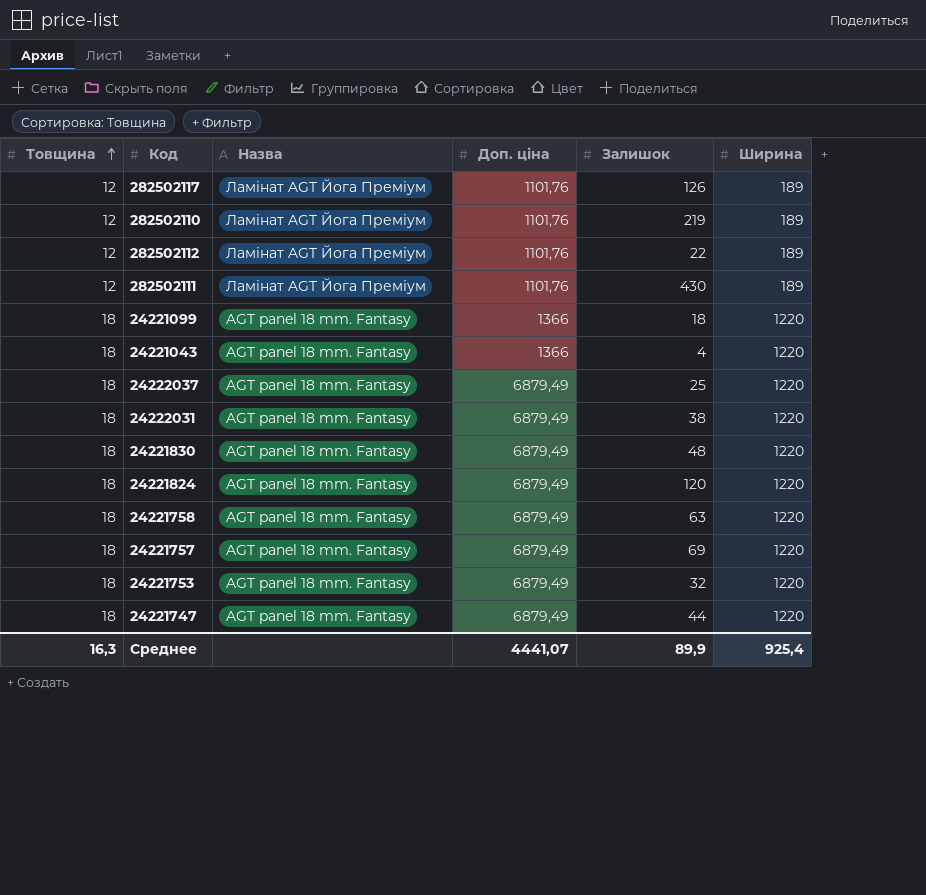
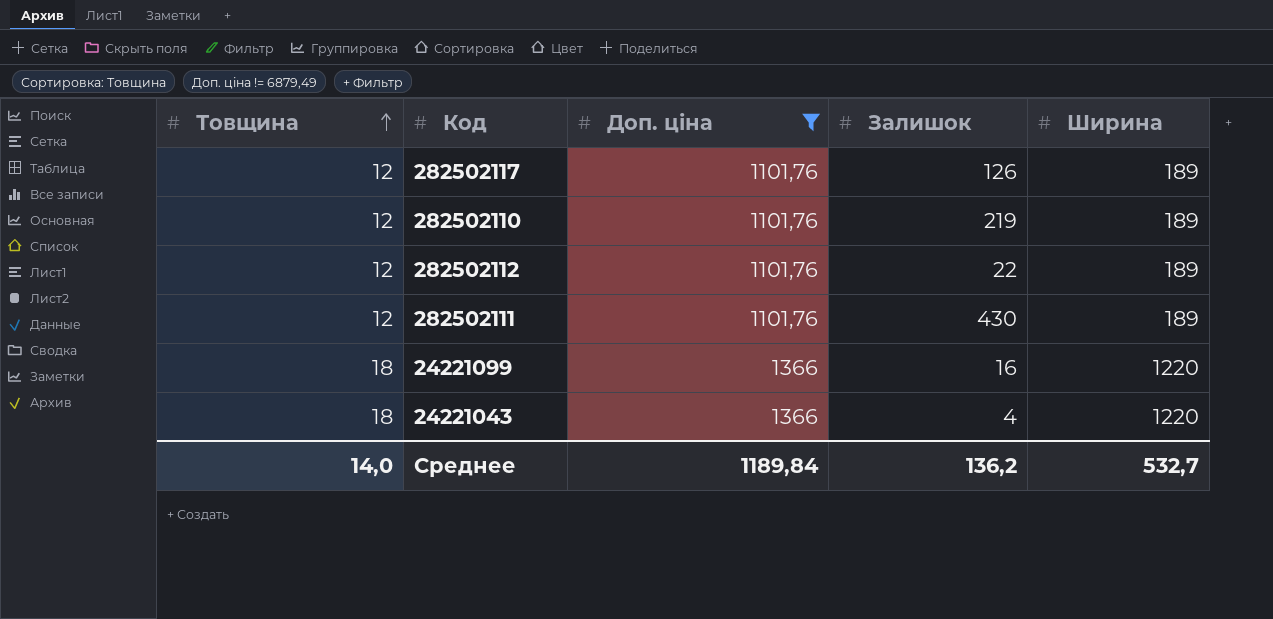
filter: none -> Доп. ціна != 6879,49
column Назва | position: 3 -> none
24221099 | Залишок: 18 -> 16
Среднее | Товщина: 16,3 -> 14,0
Среднее | Доп. ціна: 4441,07 -> 1189,84
Среднее | Залишок: 89,9 -> 136,2
Среднее | Ширина: 925,4 -> 532,7

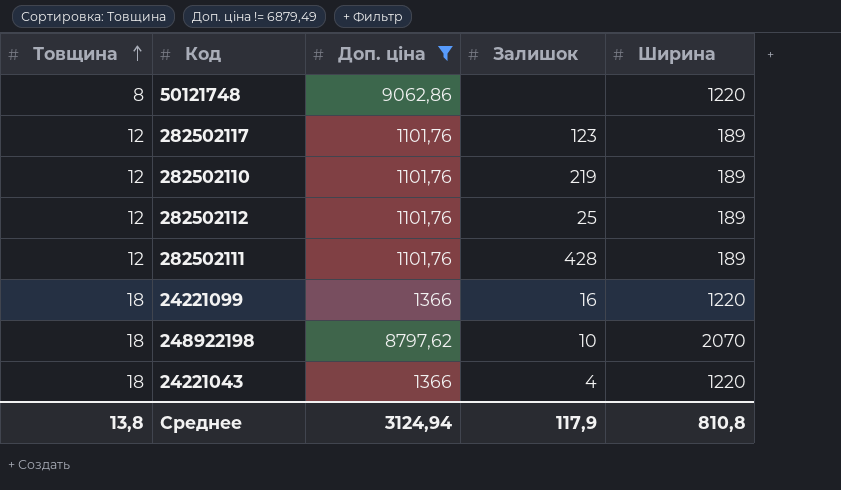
row 50121748: none -> 8 | 9062,86 | none | 1220
282502117 | Залишок: 126 -> 123
282502112 | Залишок: 22 -> 25
282502111 | Залишок: 430 -> 428
row 248922198: none -> 18 | 8797,62 | 10 | 2070
Среднее | Товщина: 14,0 -> 13,8
Среднее | Доп. ціна: 1189,84 -> 3124,94
Среднее | Залишок: 136,2 -> 117,9
Среднее | Ширина: 532,7 -> 810,8

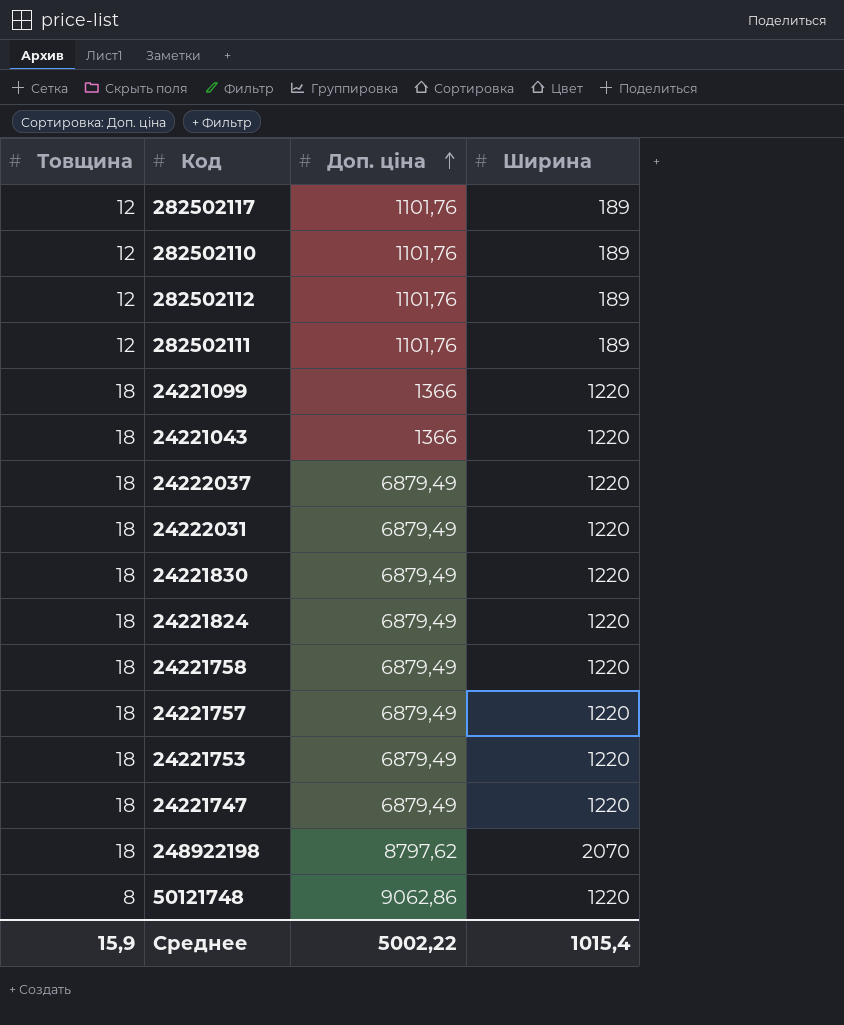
filter: Доп. ціна != 6879,49 -> none
row order: Товщина ascending -> Доп. ціна ascending
column Залишок | position: 4 -> none
Среднее | Товщина: 13,8 -> 15,9
Среднее | Доп. ціна: 3124,94 -> 5002,22
Среднее | Ширина: 810,8 -> 1015,4

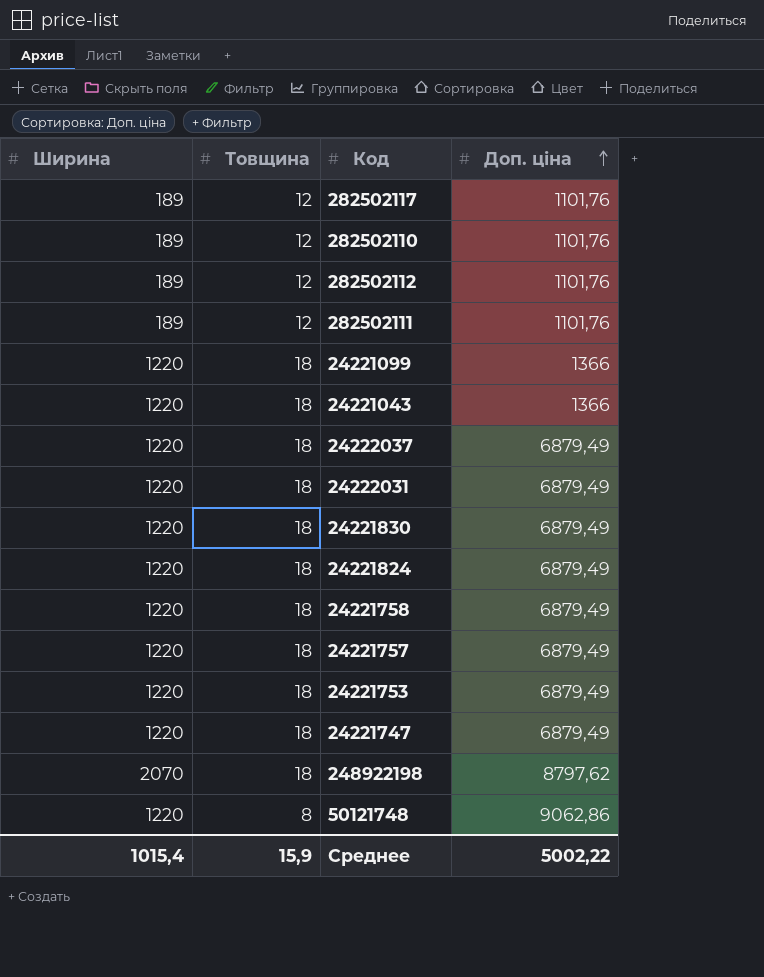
column Ширина | position: 4 -> 1

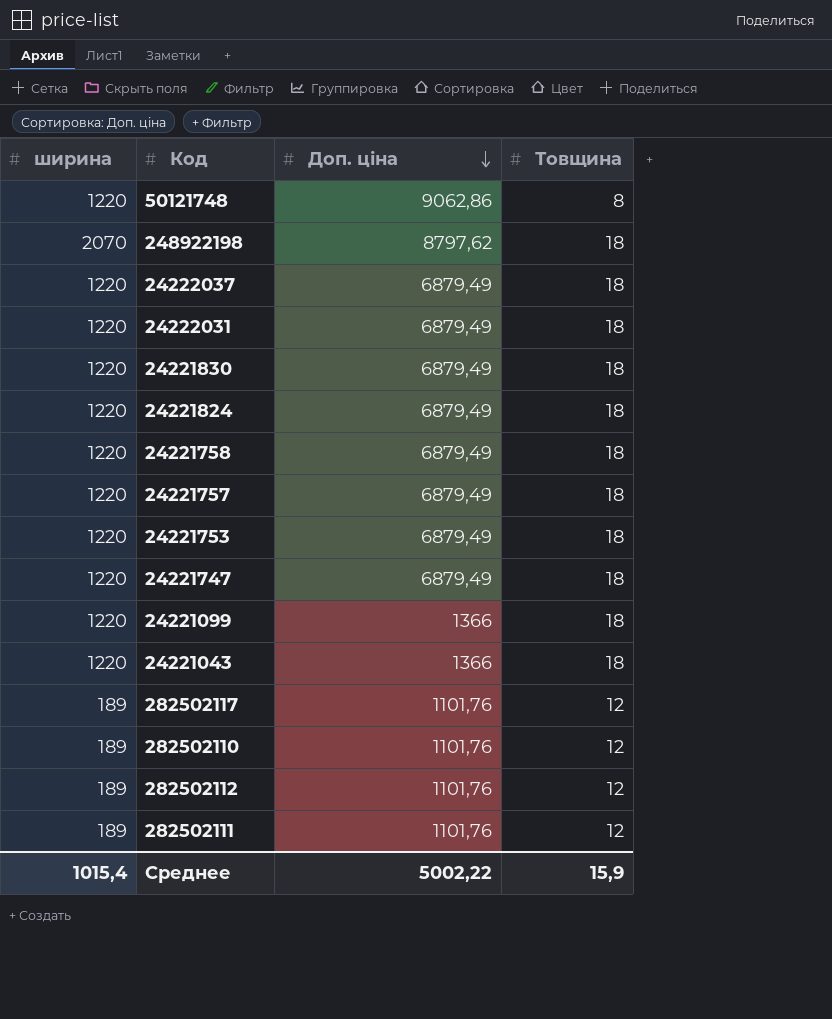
row order: Доп. ціна ascending -> Доп. ціна descending
column name: Ширина -> ширина
column Товщина | position: 2 -> 4

